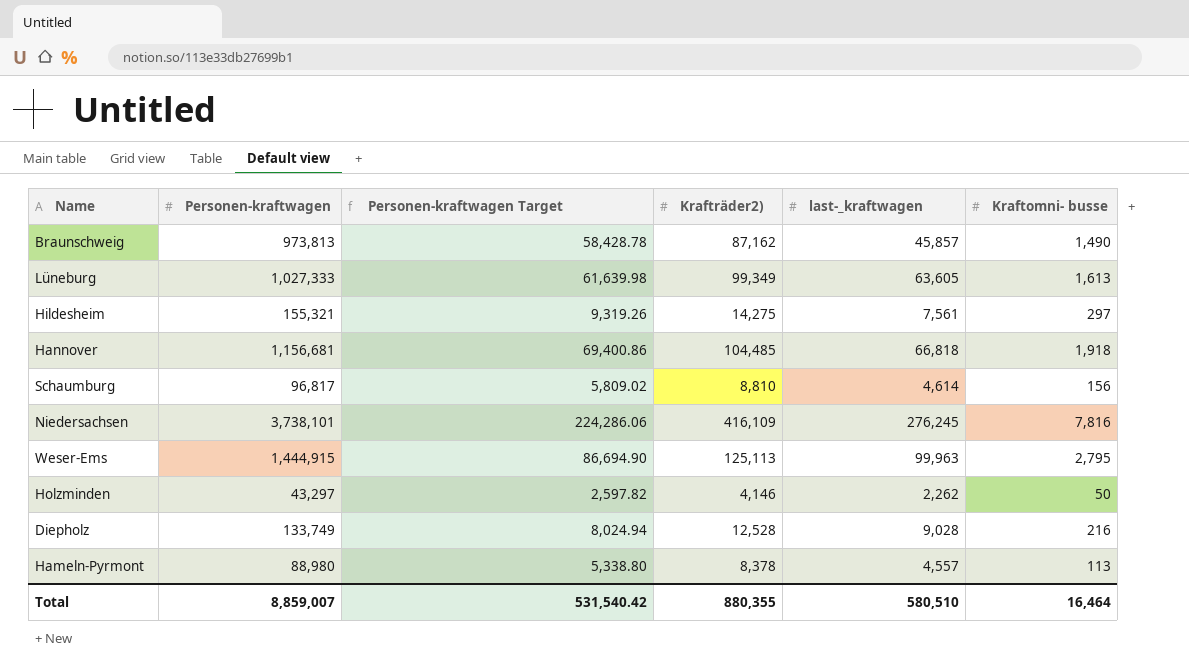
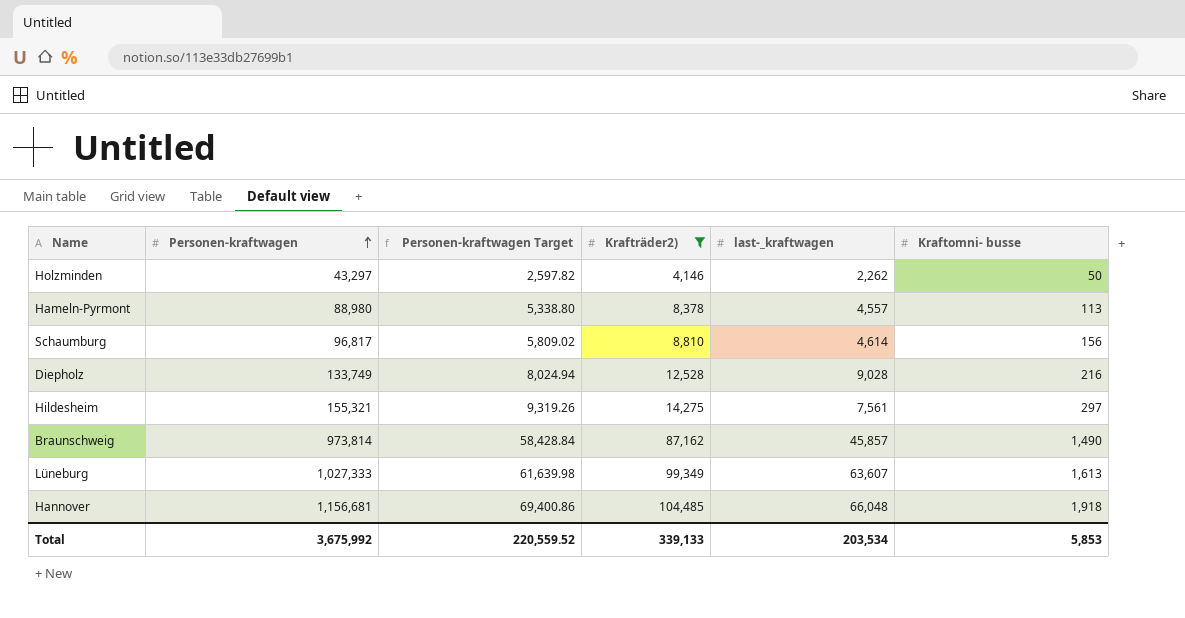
filter: none -> Krafträder2) <= 104,485
row order: none -> Personen-kraftwagen ascending
Braunschweig | Personen-kraftwagen: 973,813 -> 973,814
Braunschweig | Personen-kraftwagen Target: 58,428.78 -> 58,428.84
Lüneburg | last-_kraftwagen: 63,605 -> 63,607
Hannover | last-_kraftwagen: 66,818 -> 66,048
Total | Personen-kraftwagen: 8,859,007 -> 3,675,992
Total | Personen-kraftwagen Target: 531,540.42 -> 220,559.52
Total | Krafträder2): 880,355 -> 339,133
Total | last-_kraftwagen: 580,510 -> 203,534
Total | Kraftomni- busse: 16,464 -> 5,853

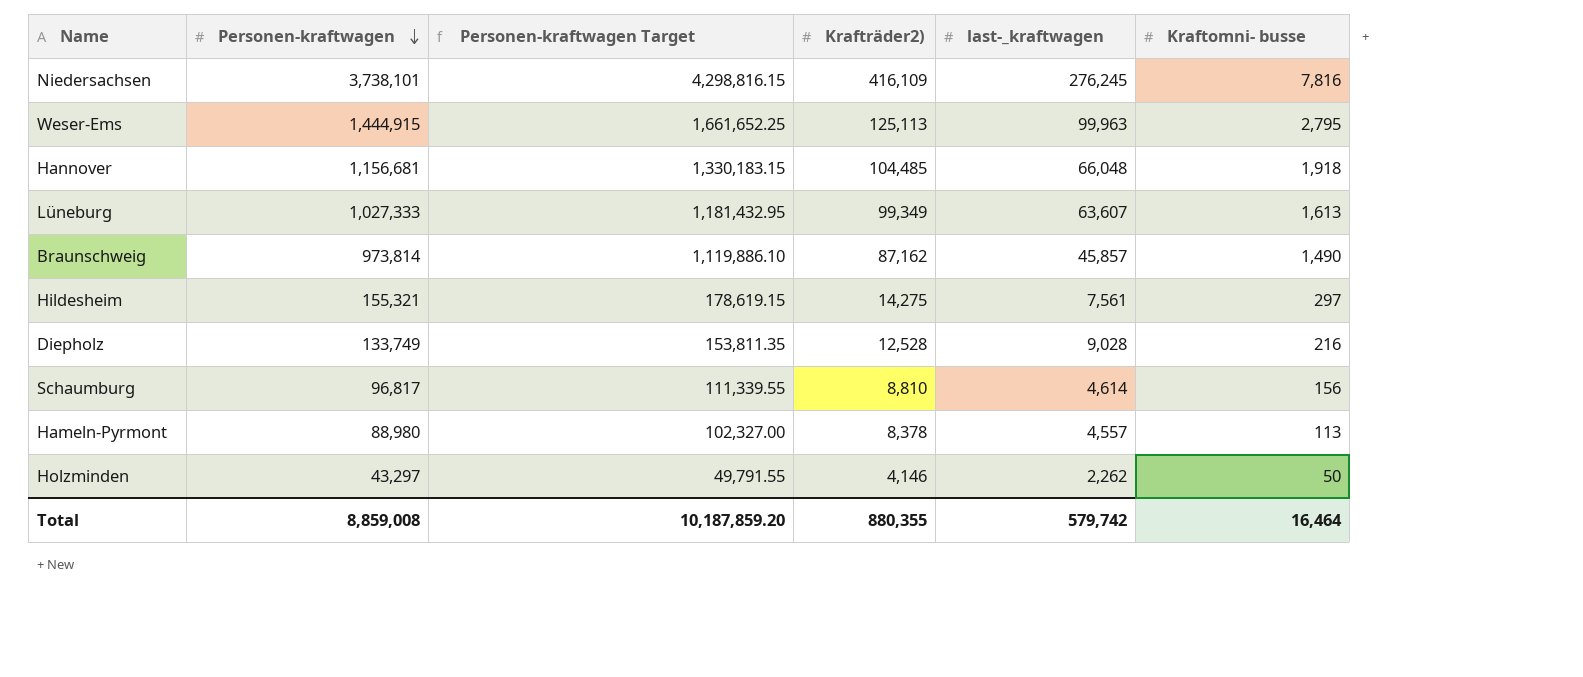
filter: Krafträder2) <= 104,485 -> none
row order: Personen-kraftwagen ascending -> Personen-kraftwagen descending
column Personen-kraftwagen Target | formula: [Personen-kraftwagen] * 0.06 -> [Personen-kraftwagen] * 1.15
Total | Personen-kraftwagen: 3,675,992 -> 8,859,008
Total | Personen-kraftwagen Target: 220,559.52 -> 10,187,859.20
Total | Krafträder2): 339,133 -> 880,355
Total | last-_kraftwagen: 203,534 -> 579,742
Total | Kraftomni- busse: 5,853 -> 16,464

